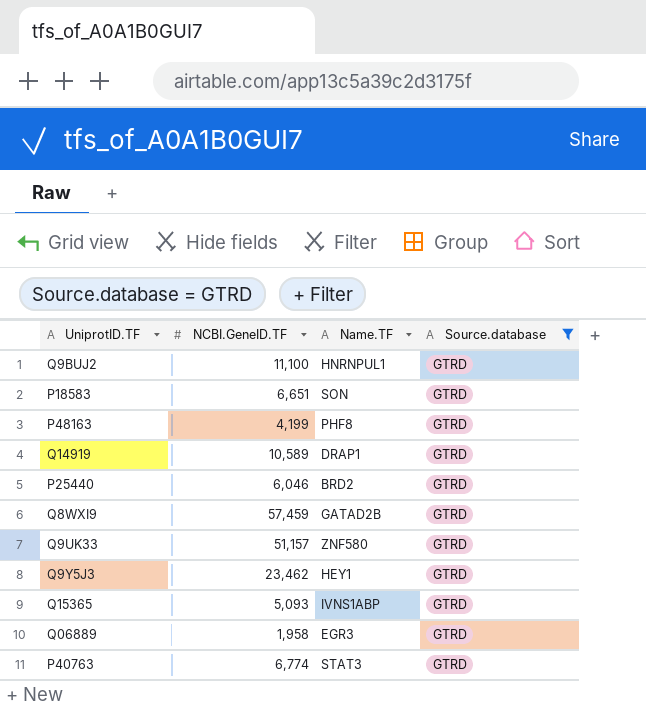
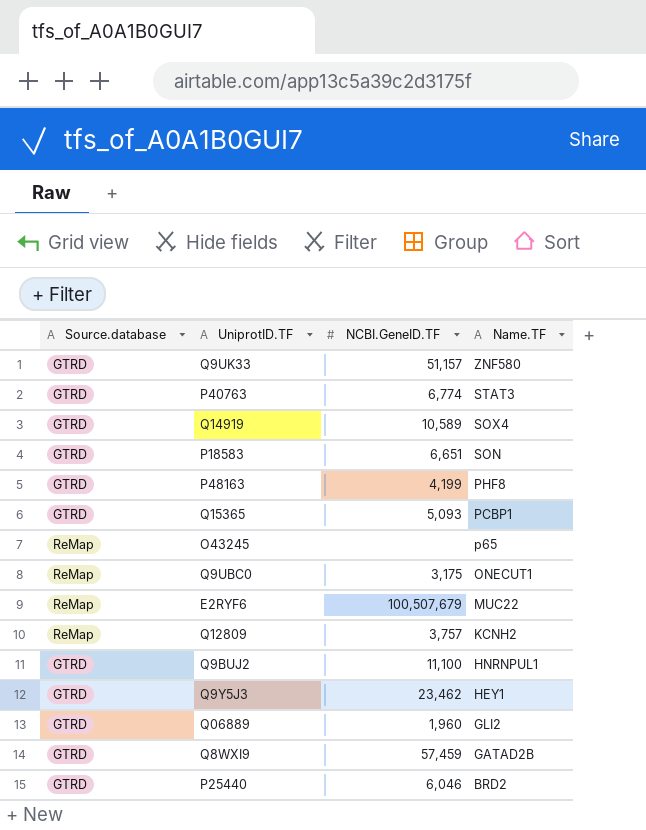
filter: Source.database = GTRD -> none
row order: none -> Name.TF descending
column Source.database | position: 4 -> 1
Q14919 | Name.TF: DRAP1 -> SOX4
Q15365 | Name.TF: IVNS1ABP -> PCBP1
Q06889 | NCBI.GeneID.TF: 1,958 -> 1,960
Q06889 | Name.TF: EGR3 -> GLI2

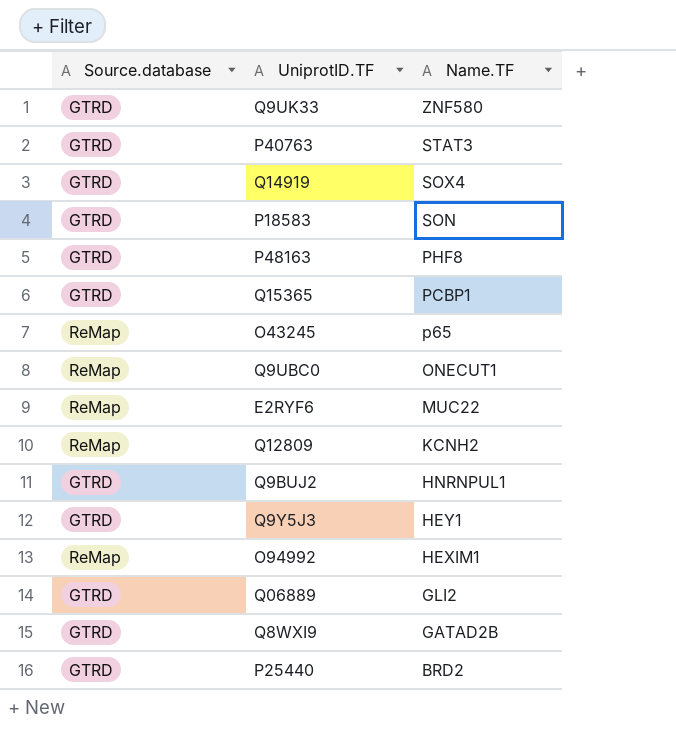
column NCBI.GeneID.TF | position: 3 -> none
row O94992: none -> ReMap | HEXIM1

